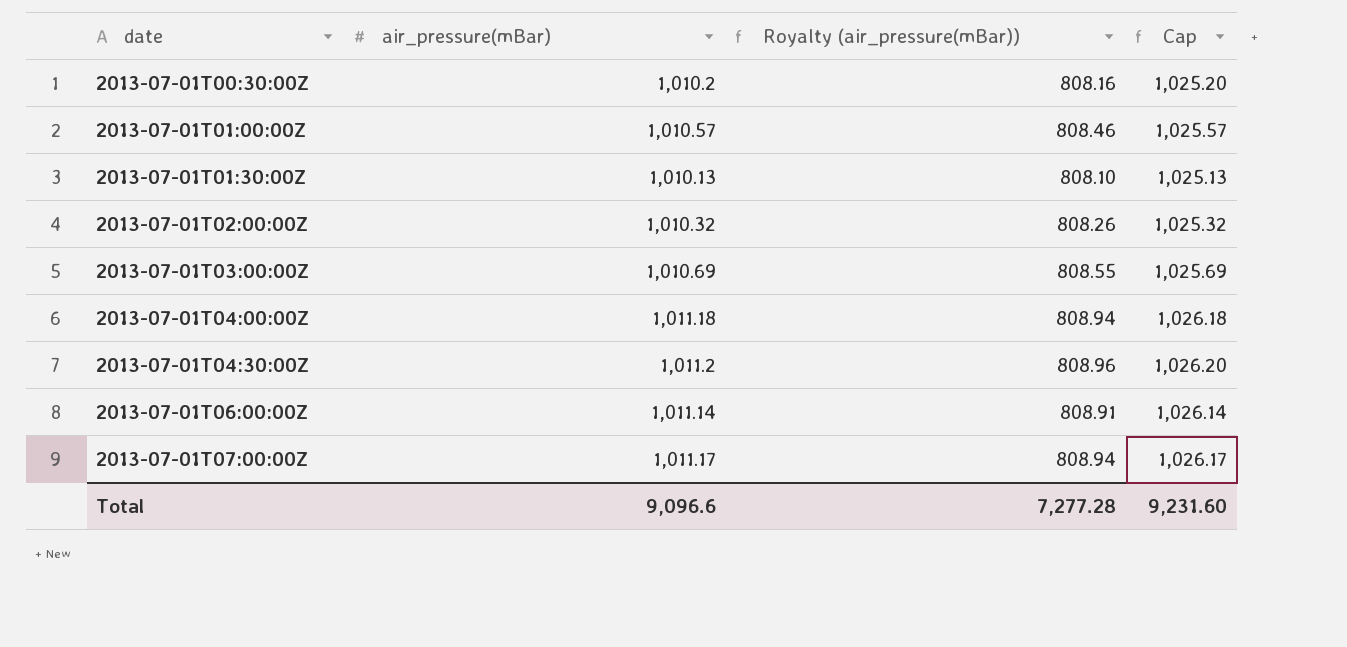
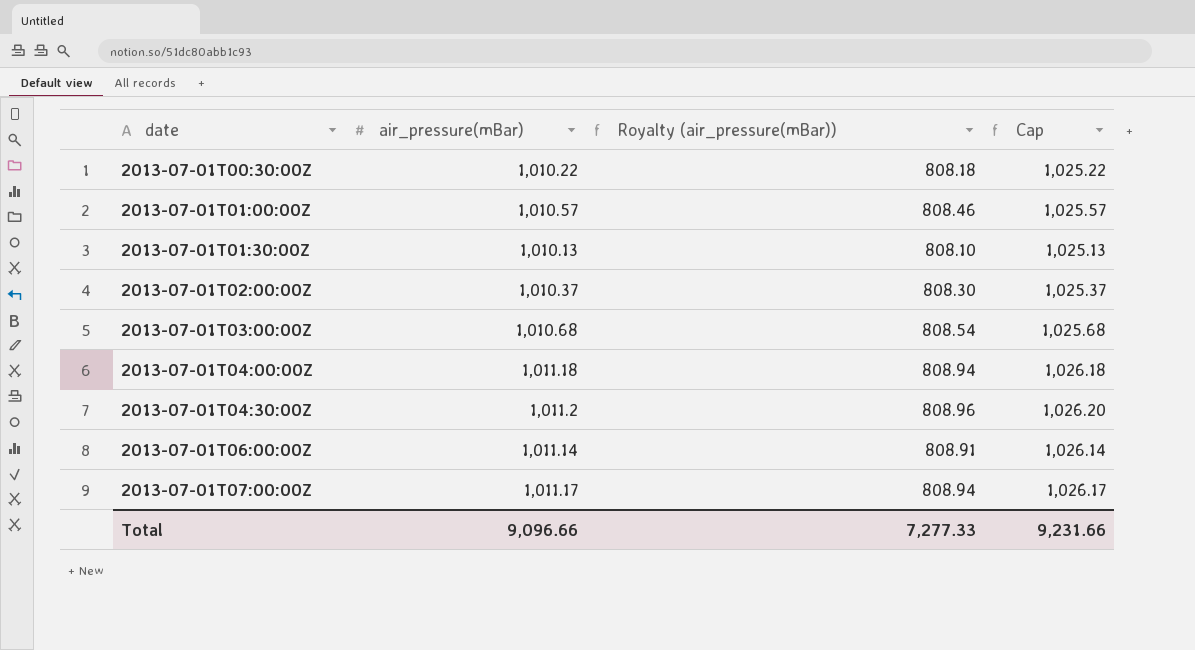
2013-07-01T00:30:00Z | air_pressure(mBar): 1,010.2 -> 1,010.22
2013-07-01T00:30:00Z | Royalty (air_pressure(mBar)): 808.16 -> 808.18
2013-07-01T00:30:00Z | Cap: 1,025.20 -> 1,025.22
2013-07-01T02:00:00Z | air_pressure(mBar): 1,010.32 -> 1,010.37
2013-07-01T02:00:00Z | Royalty (air_pressure(mBar)): 808.26 -> 808.30
2013-07-01T02:00:00Z | Cap: 1,025.32 -> 1,025.37
2013-07-01T03:00:00Z | air_pressure(mBar): 1,010.69 -> 1,010.68
2013-07-01T03:00:00Z | Royalty (air_pressure(mBar)): 808.55 -> 808.54
2013-07-01T03:00:00Z | Cap: 1,025.69 -> 1,025.68
Total | air_pressure(mBar): 9,096.6 -> 9,096.66
Total | Royalty (air_pressure(mBar)): 7,277.28 -> 7,277.33
Total | Cap: 9,231.60 -> 9,231.66

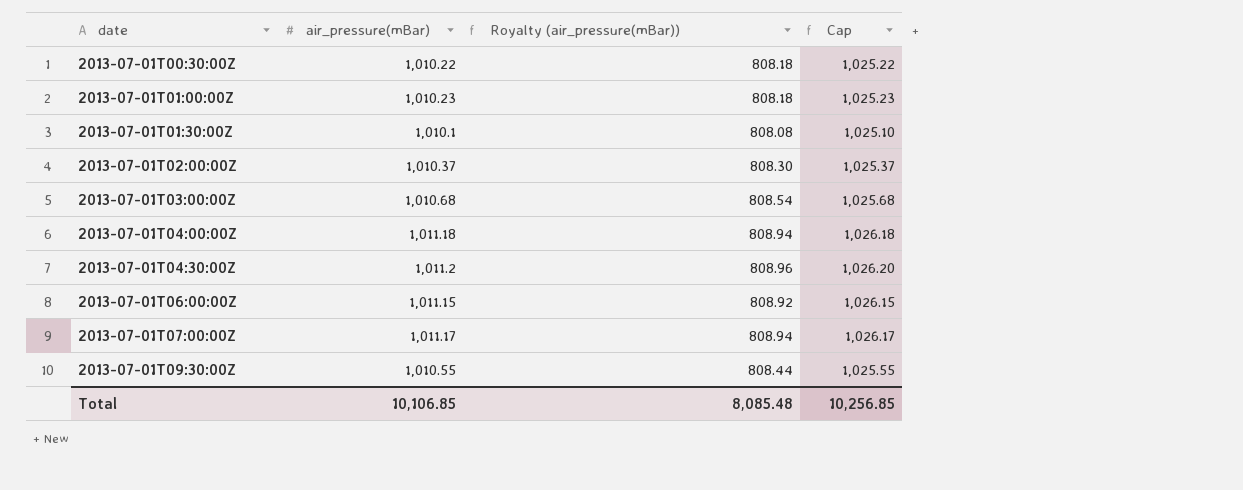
2013-07-01T01:00:00Z | air_pressure(mBar): 1,010.57 -> 1,010.23
2013-07-01T01:00:00Z | Royalty (air_pressure(mBar)): 808.46 -> 808.18
2013-07-01T01:00:00Z | Cap: 1,025.57 -> 1,025.23
2013-07-01T01:30:00Z | air_pressure(mBar): 1,010.13 -> 1,010.1
2013-07-01T01:30:00Z | Royalty (air_pressure(mBar)): 808.10 -> 808.08
2013-07-01T01:30:00Z | Cap: 1,025.13 -> 1,025.10
2013-07-01T06:00:00Z | air_pressure(mBar): 1,011.14 -> 1,011.15
2013-07-01T06:00:00Z | Royalty (air_pressure(mBar)): 808.91 -> 808.92
2013-07-01T06:00:00Z | Cap: 1,026.14 -> 1,026.15
row 2013-07-01T09:30:00Z: none -> 1,010.55 | 808.44 | 1,025.55
Total | air_pressure(mBar): 9,096.66 -> 10,106.85
Total | Royalty (air_pressure(mBar)): 7,277.33 -> 8,085.48
Total | Cap: 9,231.66 -> 10,256.85

